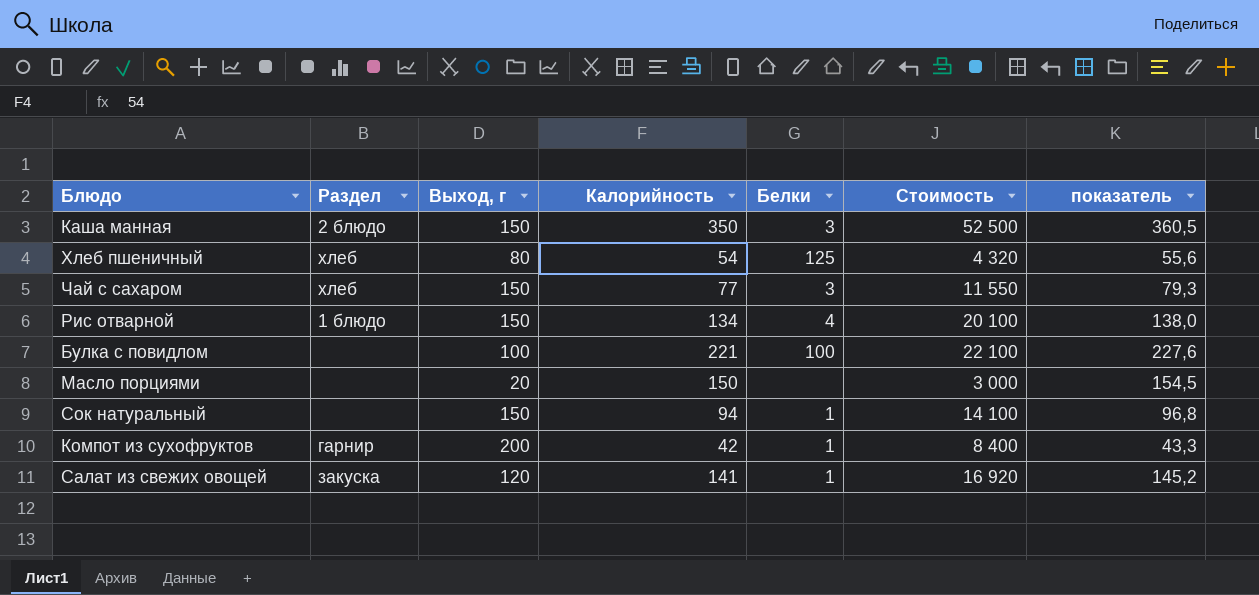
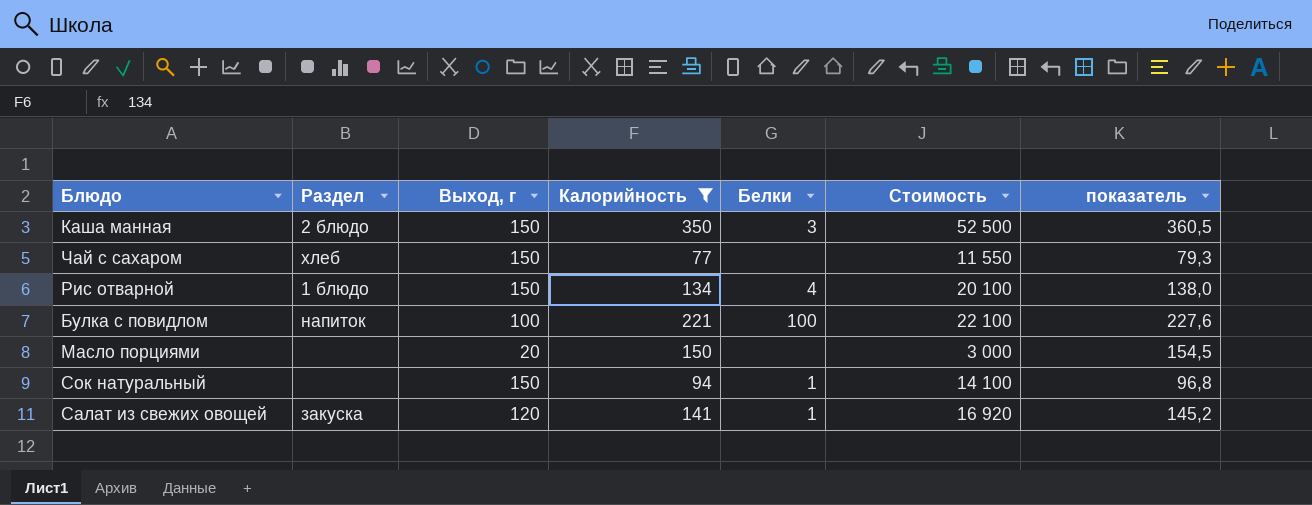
filter: none -> Калорийность >= 77
Чай с сахаром | Белки: 3 -> none
Булка с повидлом | Раздел: none -> напиток

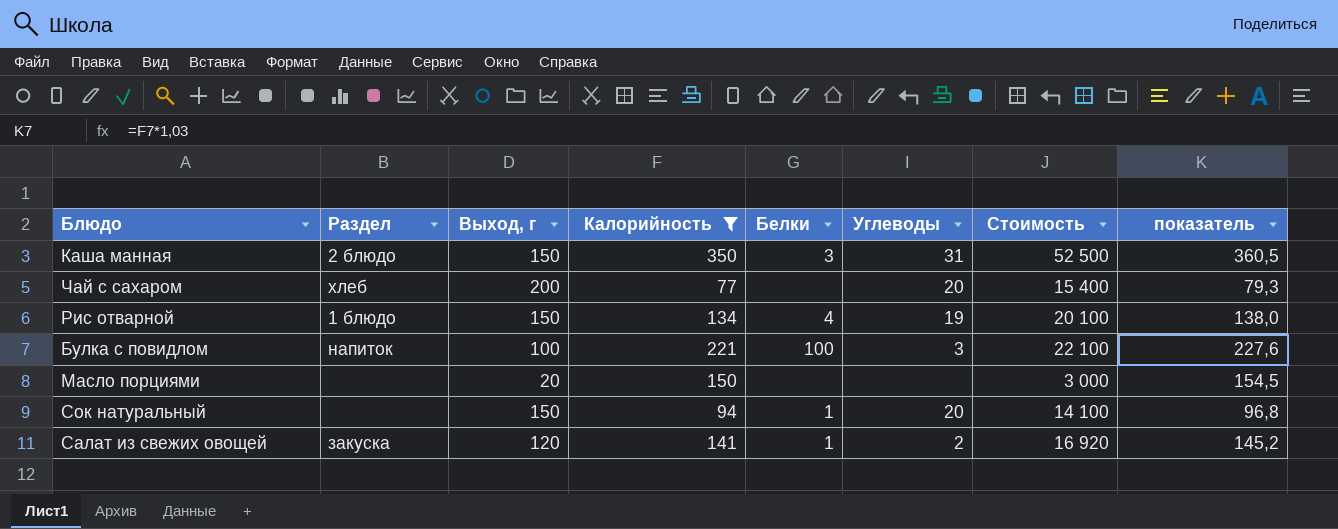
column Углеводы | position: none -> 6
Чай с сахаром | Выход, г: 150 -> 200
Чай с сахаром | Стоимость: 11 550 -> 15 400

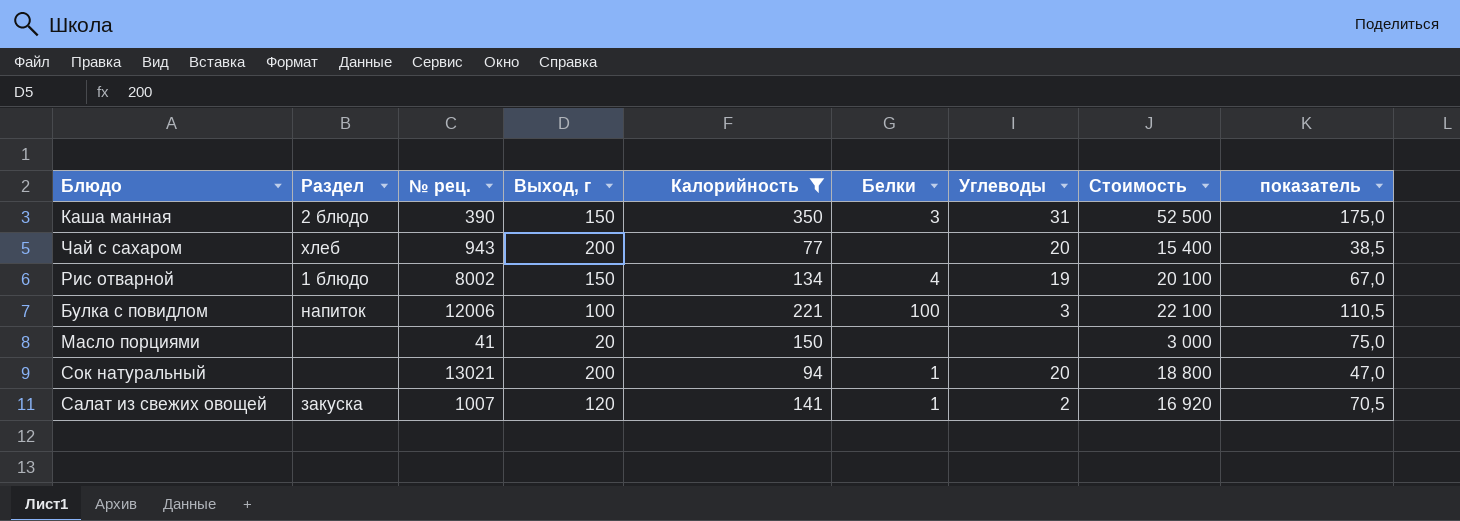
column № рец. | position: none -> 3
column показатель | formula: [Калорийность] * 1,03 -> [Калорийность] * 0,5
Сок натуральный | Выход, г: 150 -> 200
Сок натуральный | Стоимость: 14 100 -> 18 800

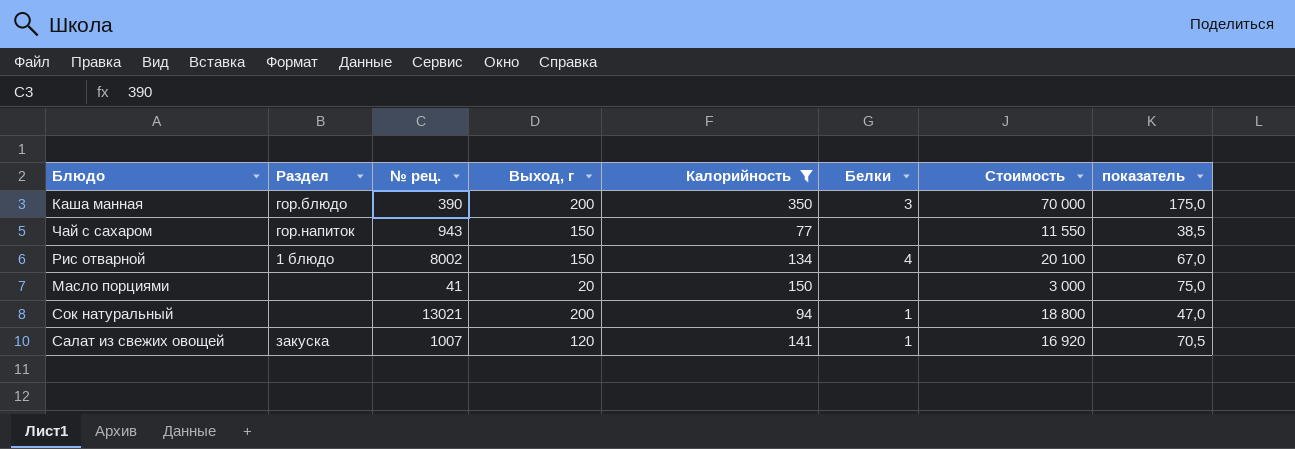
column Углеводы | position: 7 -> none
row Булка с повидлом: напиток | 12006 | 100 | 221 | 100 | 3 | 22 100 | 110,5 -> none
Каша манная | Раздел: 2 блюдо -> гор.блюдо
Каша манная | Выход, г: 150 -> 200
Каша манная | Стоимость: 52 500 -> 70 000
Чай с сахаром | Раздел: хлеб -> гор.напиток
Чай с сахаром | Выход, г: 200 -> 150
Чай с сахаром | Стоимость: 15 400 -> 11 550

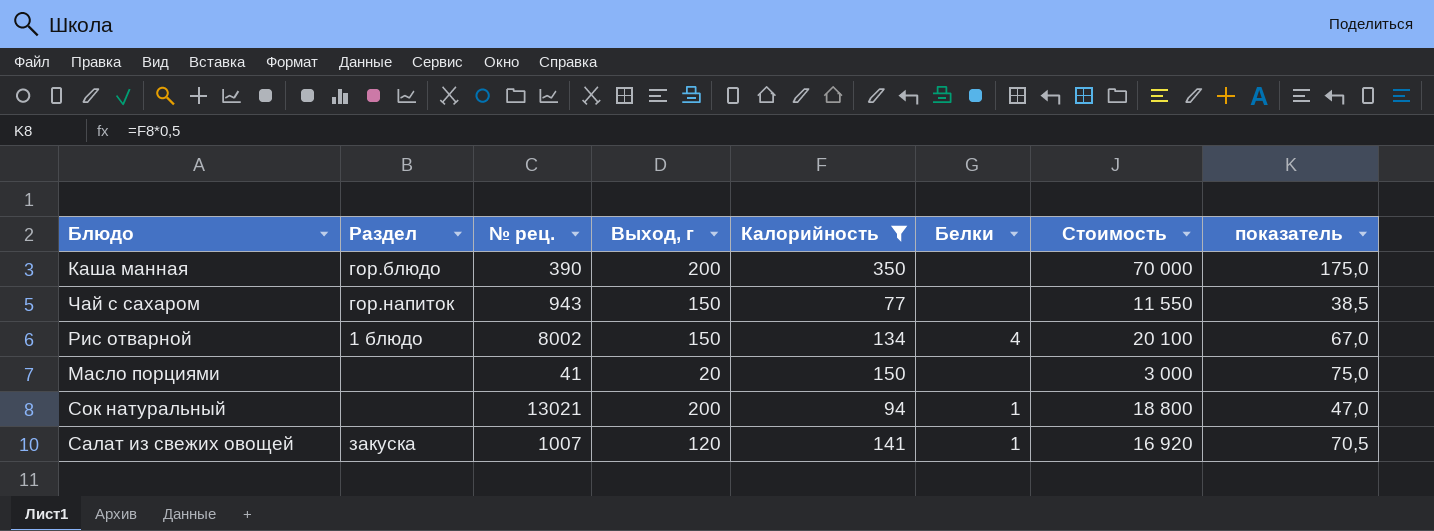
Каша манная | Белки: 3 -> none

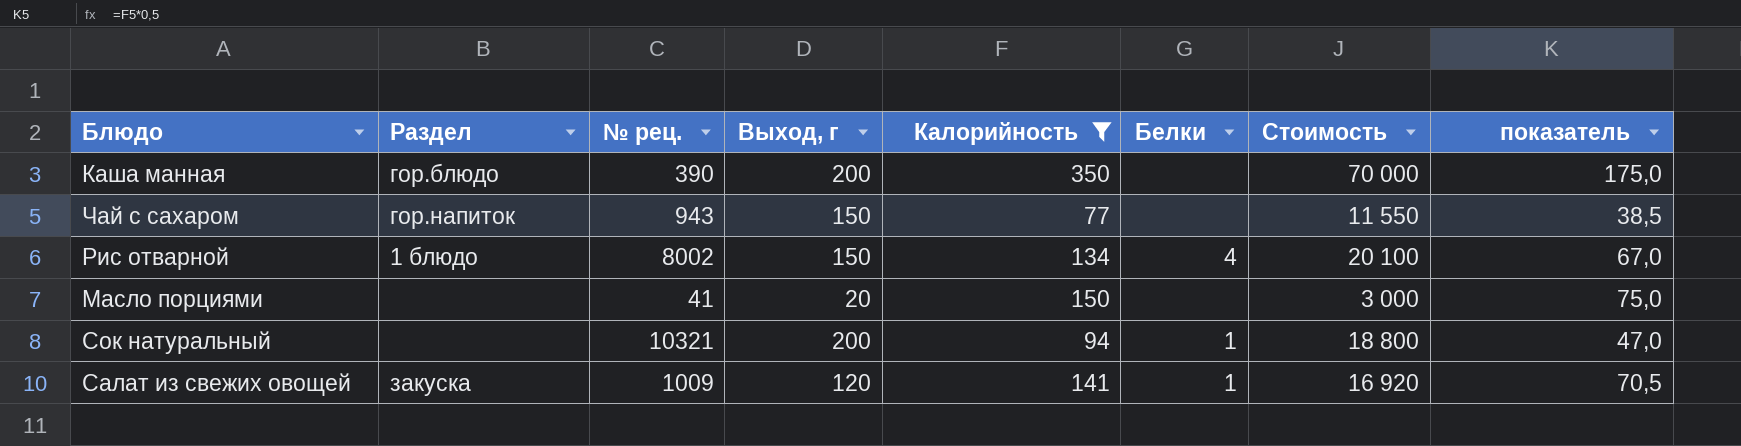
Сок натуральный | № рец.: 13021 -> 10321
Салат из свежих овощей | № рец.: 1007 -> 1009

